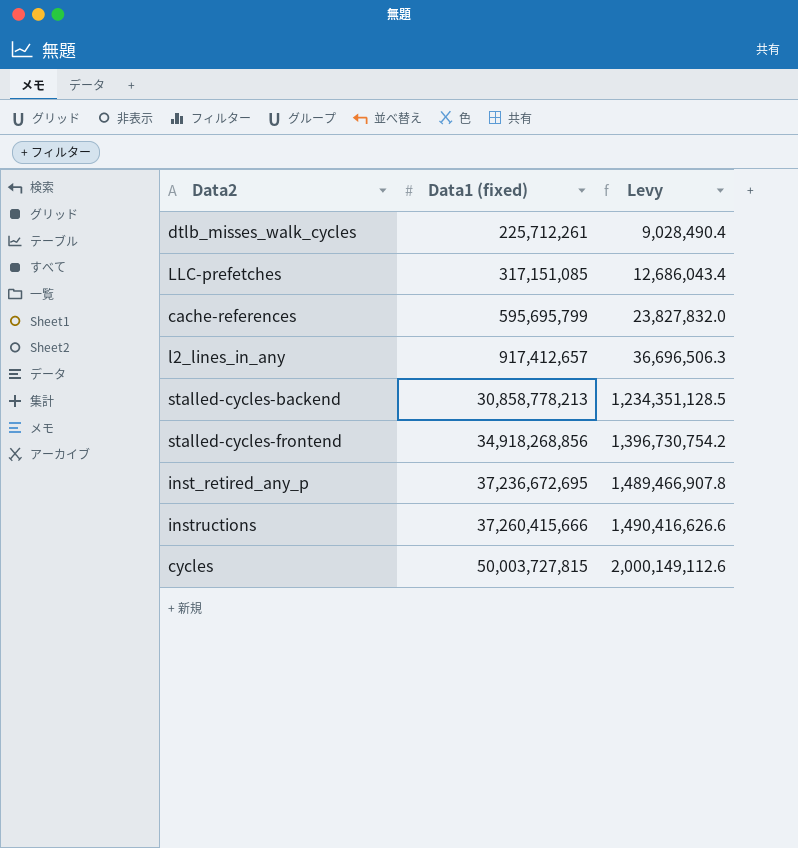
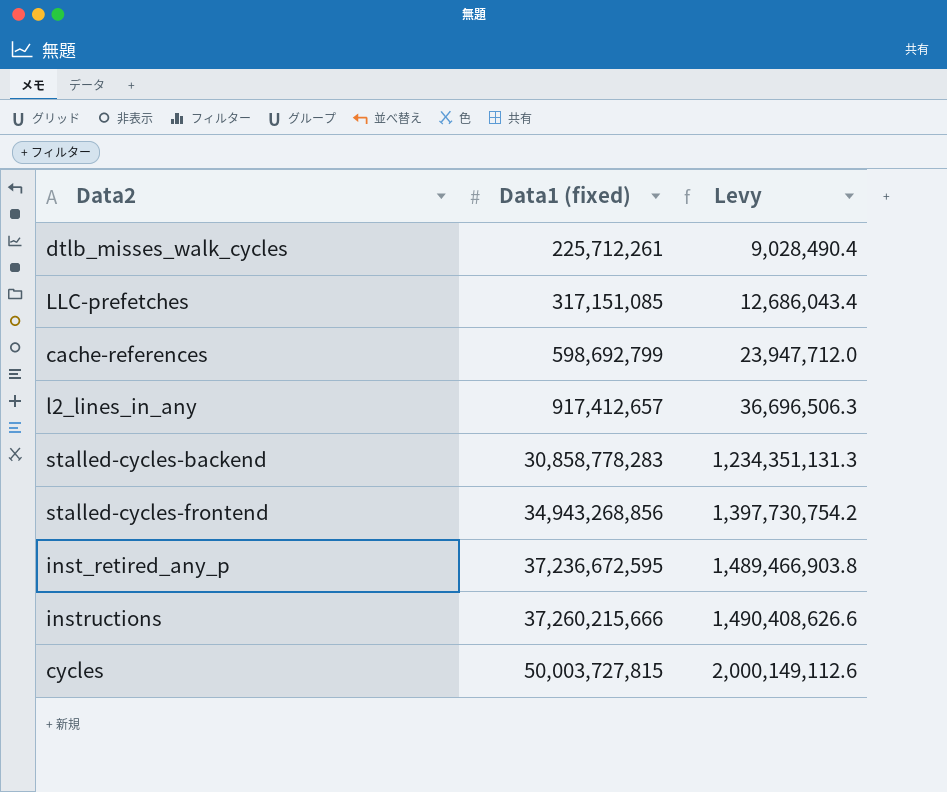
cache-references | Data1 (fixed): 595,695,799 -> 598,692,799
cache-references | Levy: 23,827,832.0 -> 23,947,712.0
stalled-cycles-backend | Data1 (fixed): 30,858,778,213 -> 30,858,778,283
stalled-cycles-backend | Levy: 1,234,351,128.5 -> 1,234,351,131.3
stalled-cycles-frontend | Data1 (fixed): 34,918,268,856 -> 34,943,268,856
stalled-cycles-frontend | Levy: 1,396,730,754.2 -> 1,397,730,754.2
inst_retired_any_p | Data1 (fixed): 37,236,672,695 -> 37,236,672,595
inst_retired_any_p | Levy: 1,489,466,907.8 -> 1,489,466,903.8
instructions | Data1 (fixed): 37,260,415,666 -> 37,260,215,666
instructions | Levy: 1,490,416,626.6 -> 1,490,408,626.6

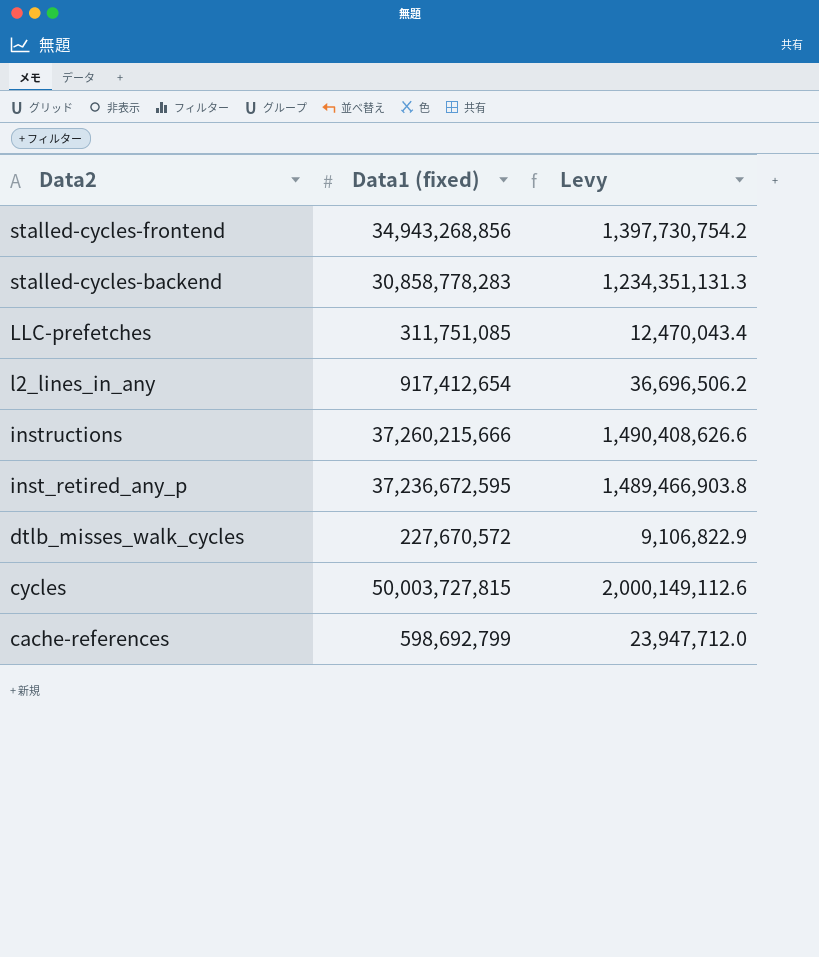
row order: Data1 (fixed) ascending -> Data2 descending
LLC-prefetches | Data1 (fixed): 317,151,085 -> 311,751,085
LLC-prefetches | Levy: 12,686,043.4 -> 12,470,043.4
l2_lines_in_any | Data1 (fixed): 917,412,657 -> 917,412,654
l2_lines_in_any | Levy: 36,696,506.3 -> 36,696,506.2
dtlb_misses_walk_cycles | Data1 (fixed): 225,712,261 -> 227,670,572
dtlb_misses_walk_cycles | Levy: 9,028,490.4 -> 9,106,822.9

